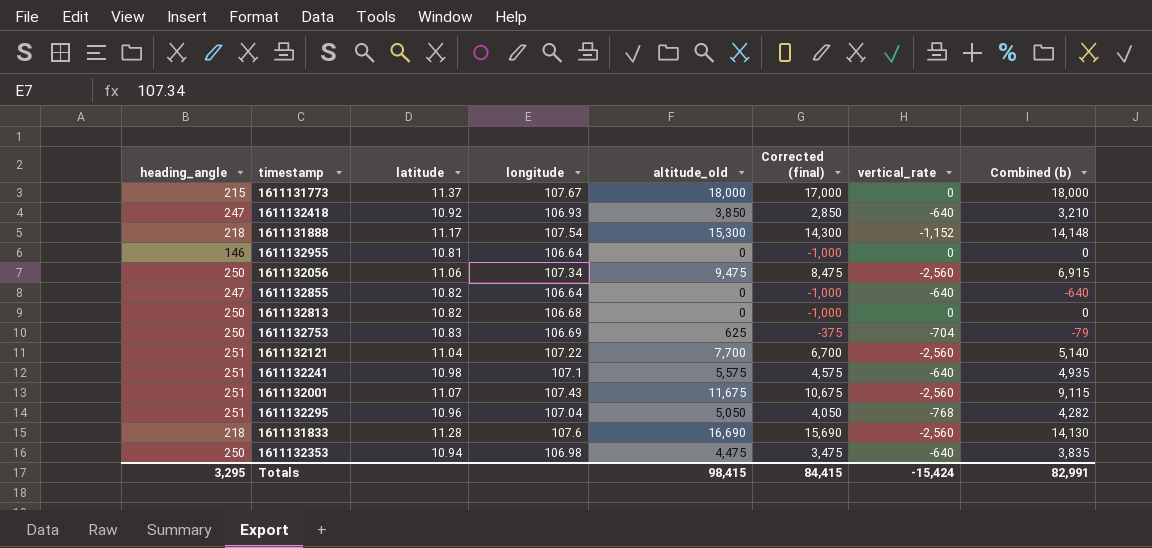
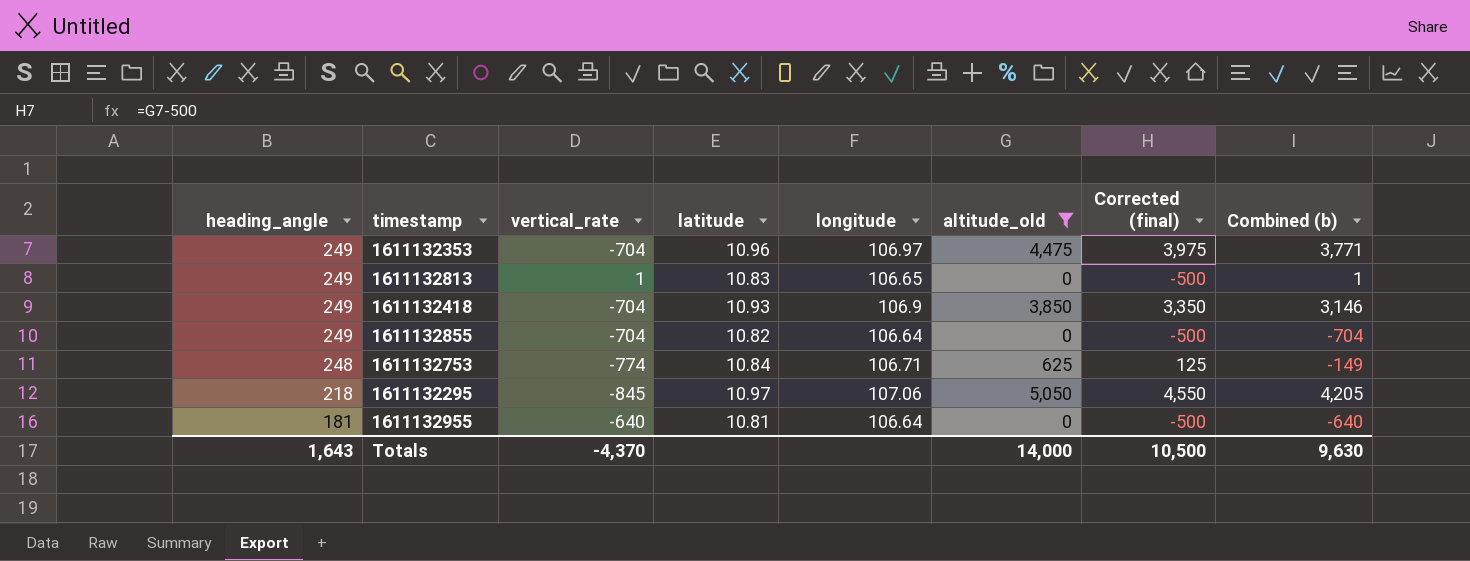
filter: none -> altitude_old <= 5,050
row order: none -> heading_angle descending
column vertical_rate | position: 7 -> 3
column Corrected (final) | formula: [altitude_old] - 1000 -> [altitude_old] - 500
1611132353 | heading_angle: 250 -> 249
1611132353 | vertical_rate: -640 -> -704
1611132353 | latitude: 10.94 -> 10.96
1611132353 | longitude: 106.98 -> 106.97
1611132353 | Combined (b): 3,835 -> 3,771
1611132813 | heading_angle: 250 -> 249
1611132813 | vertical_rate: 0 -> 1
1611132813 | latitude: 10.82 -> 10.83
1611132813 | longitude: 106.68 -> 106.65
1611132813 | Combined (b): 0 -> 1
1611132418 | heading_angle: 247 -> 249
1611132418 | vertical_rate: -640 -> -704
1611132418 | latitude: 10.92 -> 10.93
1611132418 | longitude: 106.93 -> 106.9
1611132418 | Combined (b): 3,210 -> 3,146
1611132855 | heading_angle: 247 -> 249
1611132855 | vertical_rate: -640 -> -704
1611132855 | Combined (b): -640 -> -704
1611132753 | heading_angle: 250 -> 248
1611132753 | vertical_rate: -704 -> -774
1611132753 | latitude: 10.83 -> 10.84
1611132753 | longitude: 106.69 -> 106.71
1611132753 | Combined (b): -79 -> -149
1611132295 | heading_angle: 251 -> 218
1611132295 | vertical_rate: -768 -> -845
1611132295 | latitude: 10.96 -> 10.97
1611132295 | longitude: 107.04 -> 107.06
1611132295 | Combined (b): 4,282 -> 4,205
1611132955 | heading_angle: 146 -> 181
1611132955 | vertical_rate: 0 -> -640
1611132955 | Combined (b): 0 -> -640
Totals | heading_angle: 3,295 -> 1,643
Totals | vertical_rate: -15,424 -> -4,370
Totals | altitude_old: 98,415 -> 14,000
Totals | Corrected (final): 84,415 -> 10,500
Totals | Combined (b): 82,991 -> 9,630

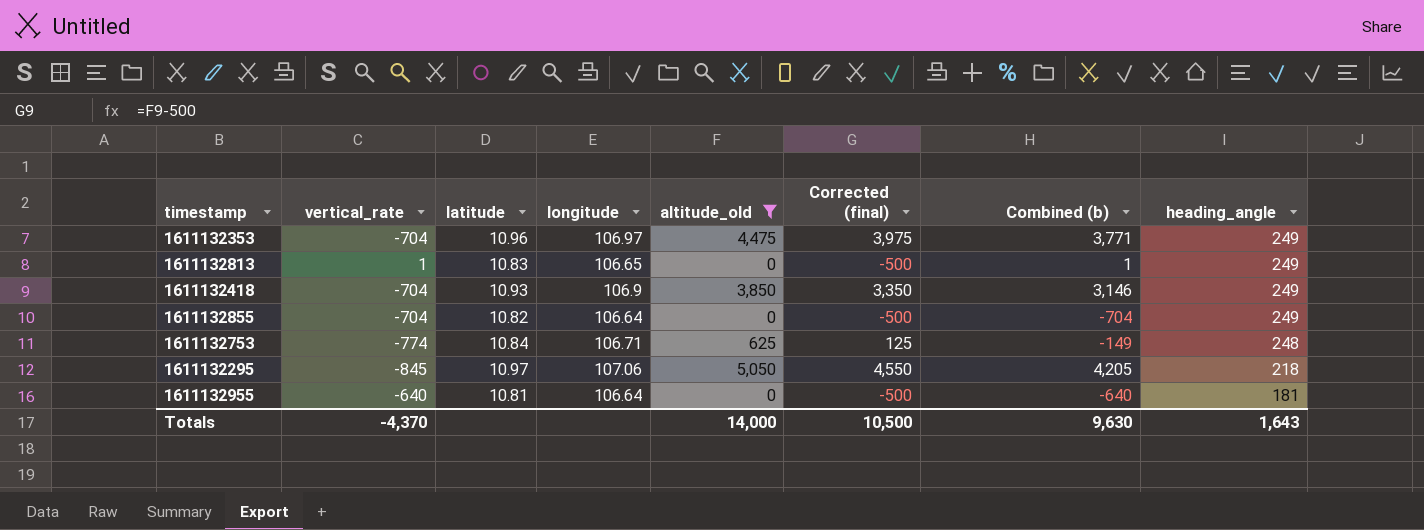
column heading_angle | position: 1 -> 8

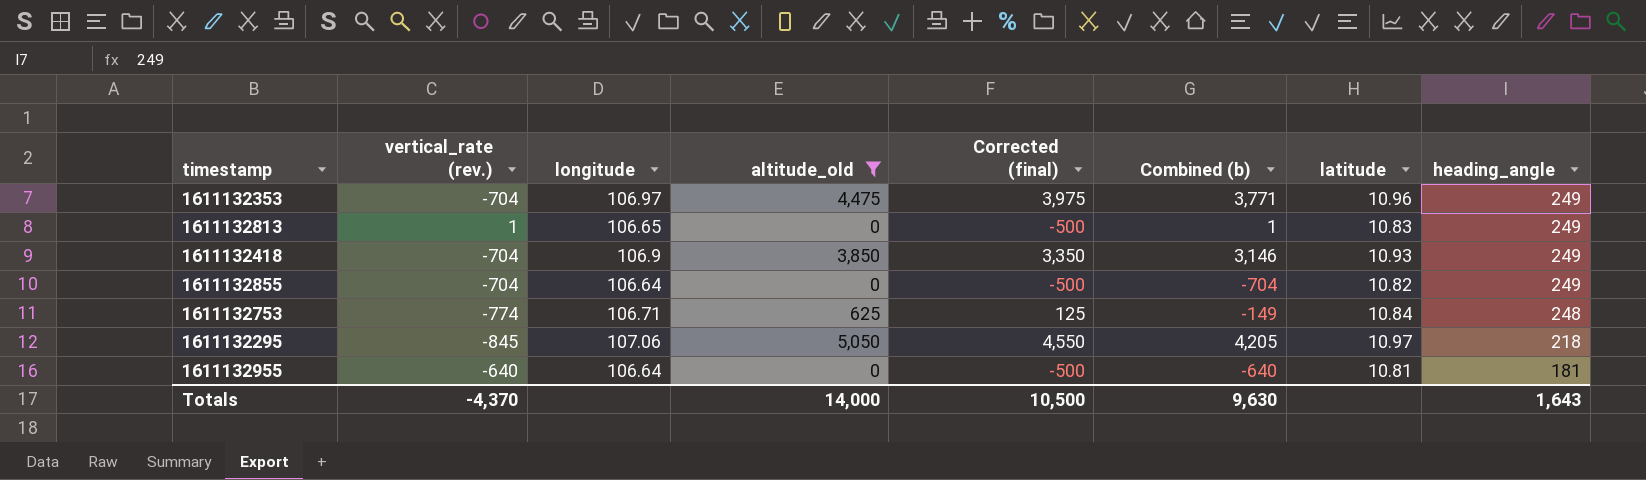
column name: vertical_rate -> vertical_rate (rev.)
column latitude | position: 3 -> 7

